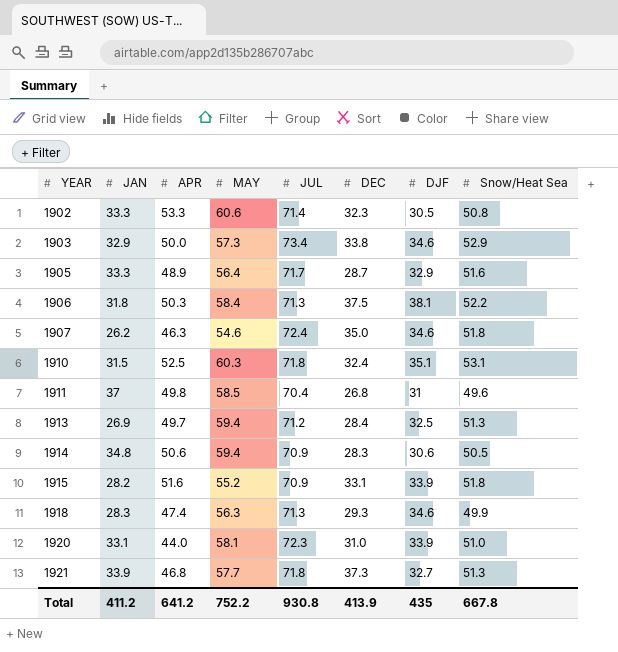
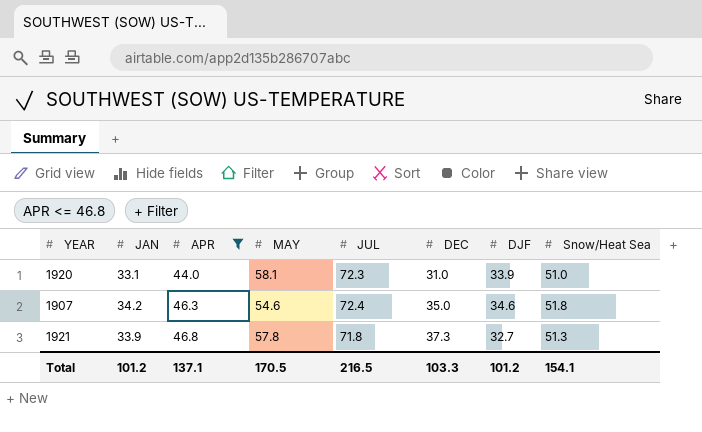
filter: none -> APR <= 46.8
row order: YEAR ascending -> APR ascending
1907 | JAN: 26.2 -> 34.2
1921 | MAY: 57.7 -> 57.8
Total | JAN: 411.2 -> 101.2
Total | APR: 641.2 -> 137.1
Total | MAY: 752.2 -> 170.5
Total | JUL: 930.8 -> 216.5
Total | DEC: 413.9 -> 103.3
Total | DJF: 435 -> 101.2
Total | Snow/Heat Sea: 667.8 -> 154.1

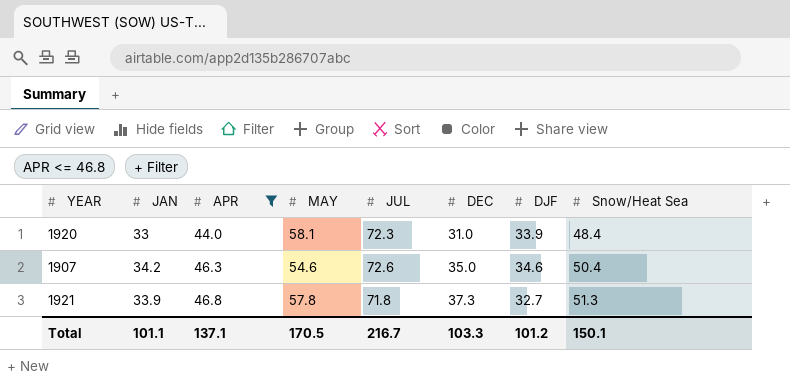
1920 | JAN: 33.1 -> 33
1920 | Snow/Heat Sea: 51.0 -> 48.4
1907 | JUL: 72.4 -> 72.6
1907 | Snow/Heat Sea: 51.8 -> 50.4
Total | JAN: 101.2 -> 101.1
Total | JUL: 216.5 -> 216.7
Total | Snow/Heat Sea: 154.1 -> 150.1

